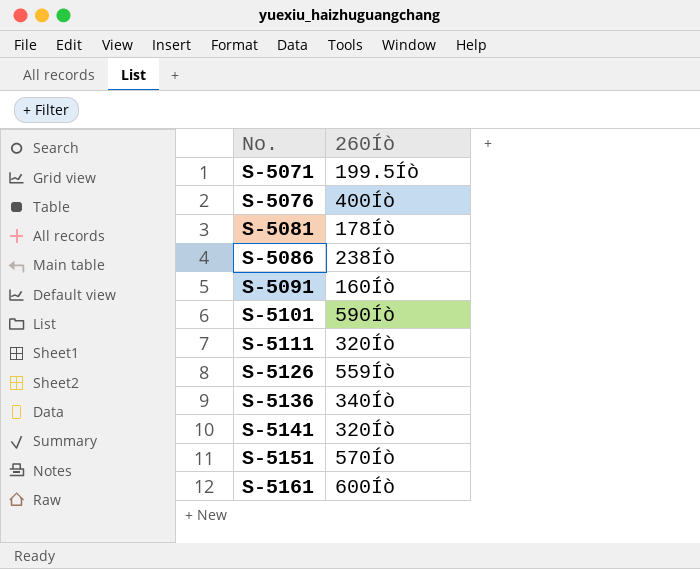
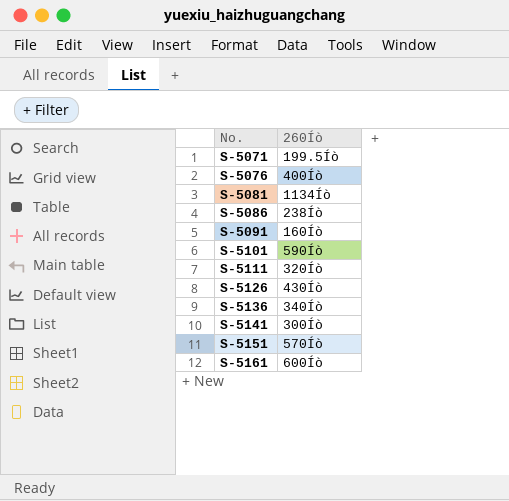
S-5081 | 260Íò: 178Íò -> 1134Íò
S-5126 | 260Íò: 559Íò -> 430Íò
S-5141 | 260Íò: 320Íò -> 300Íò

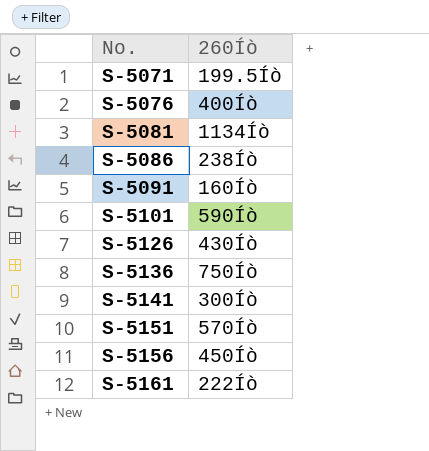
row S-5111: 320Íò -> none
S-5136 | 260Íò: 340Íò -> 750Íò
row S-5156: none -> 450Íò
S-5161 | 260Íò: 600Íò -> 222Íò

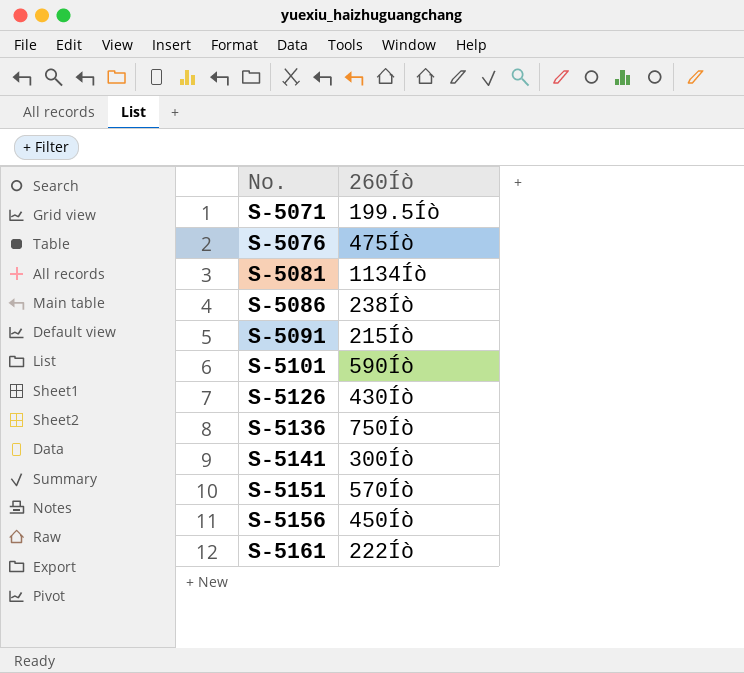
S-5076 | 260Íò: 400Íò -> 475Íò
S-5091 | 260Íò: 160Íò -> 215Íò

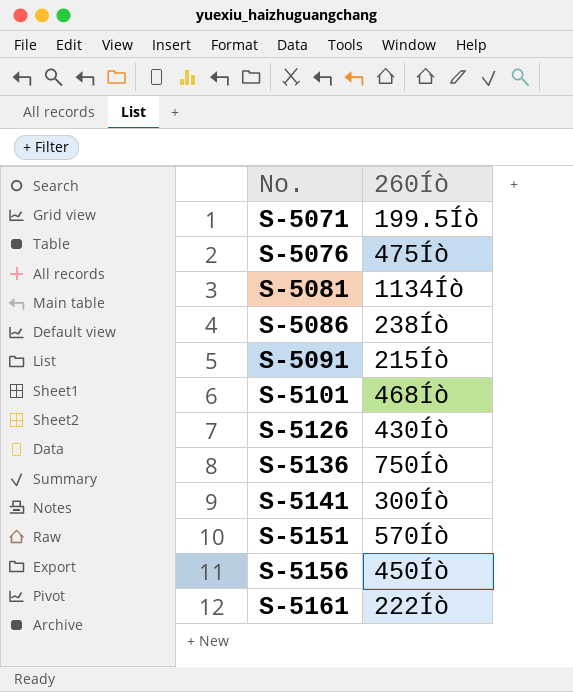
S-5101 | 260Íò: 590Íò -> 468Íò

